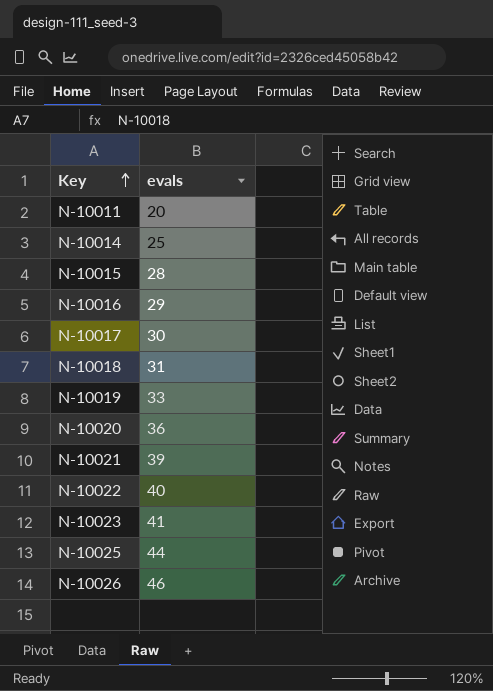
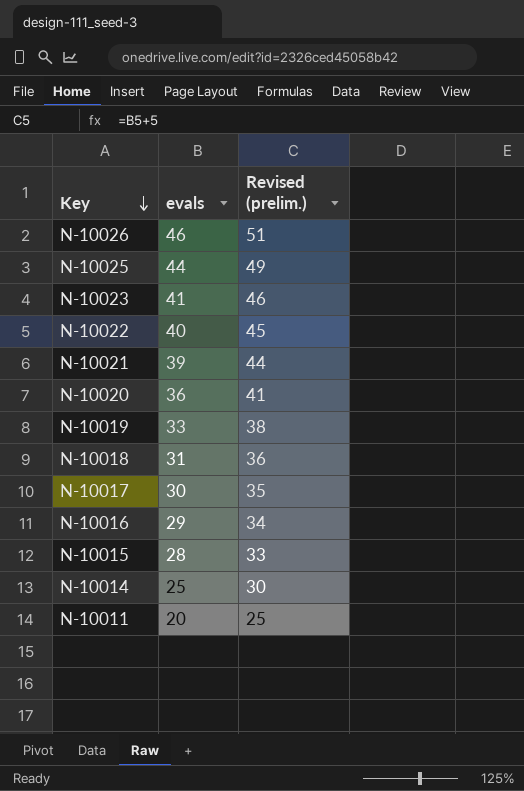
row order: Key ascending -> Key descending
column Revised (prelim.) | formula: none -> [evals] + 5

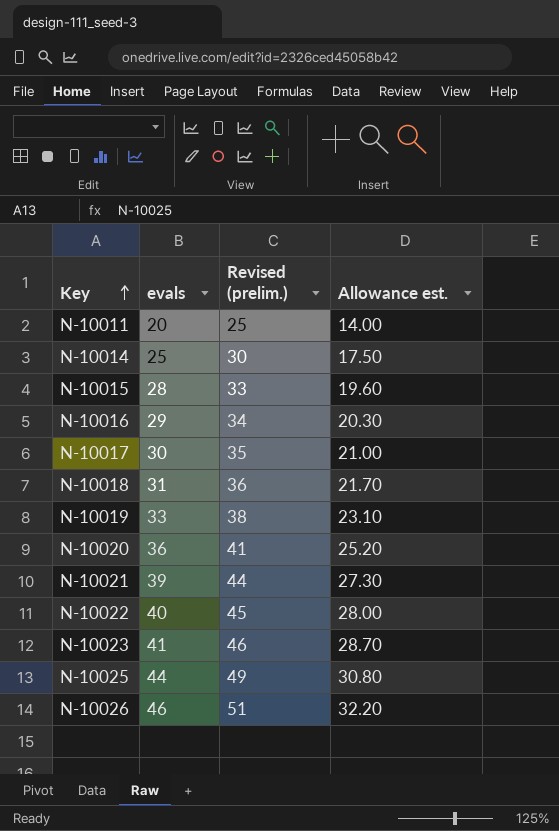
row order: Key descending -> Key ascending
column Allowance est. | formula: none -> [evals] * 0.7

